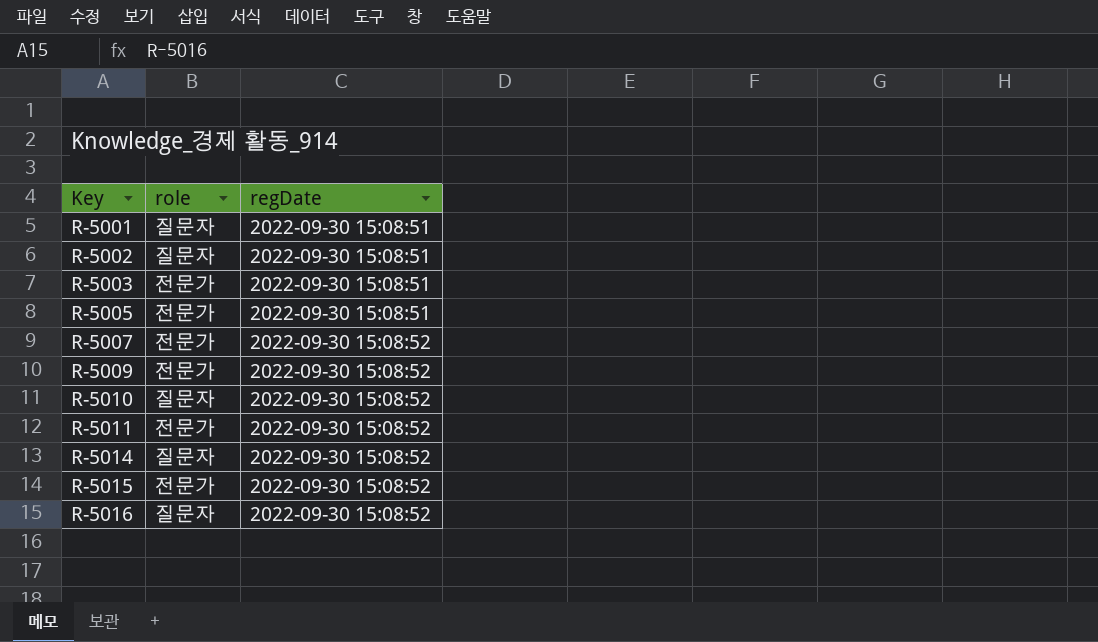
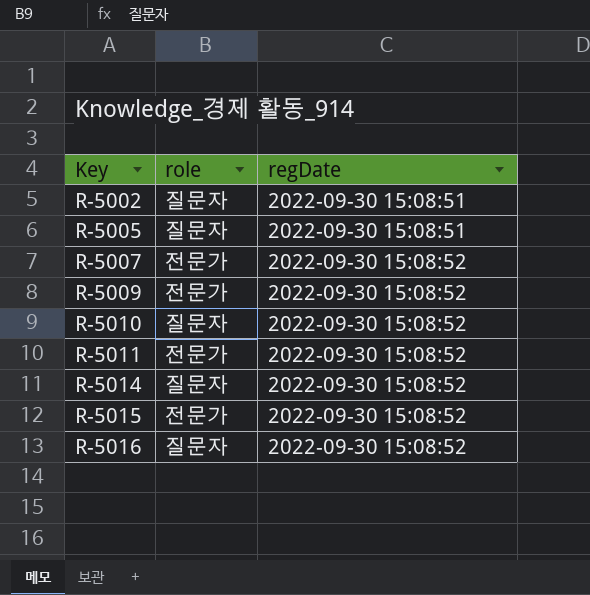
row R-5001: 질문자 | 2022-09-30 15:08:51 -> none
row R-5003: 전문가 | 2022-09-30 15:08:51 -> none
R-5005 | role: 전문가 -> 질문자

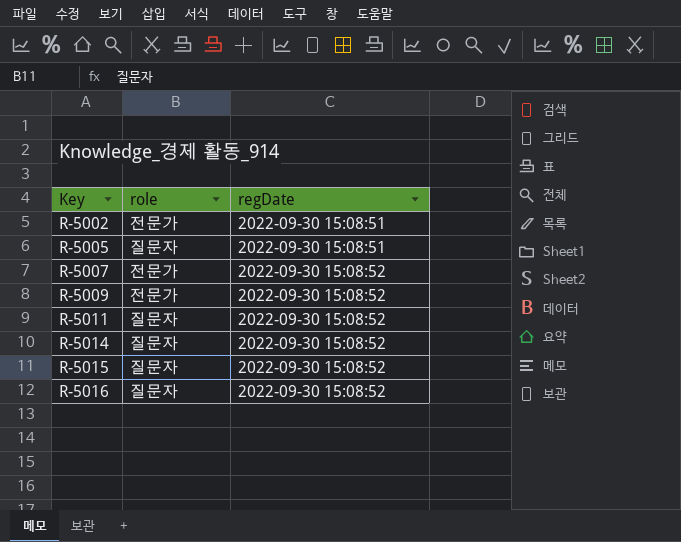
row R-5010: 질문자 | 2022-09-30 15:08:52 -> none
R-5002 | role: 질문자 -> 전문가
R-5011 | role: 전문가 -> 질문자
R-5015 | role: 전문가 -> 질문자

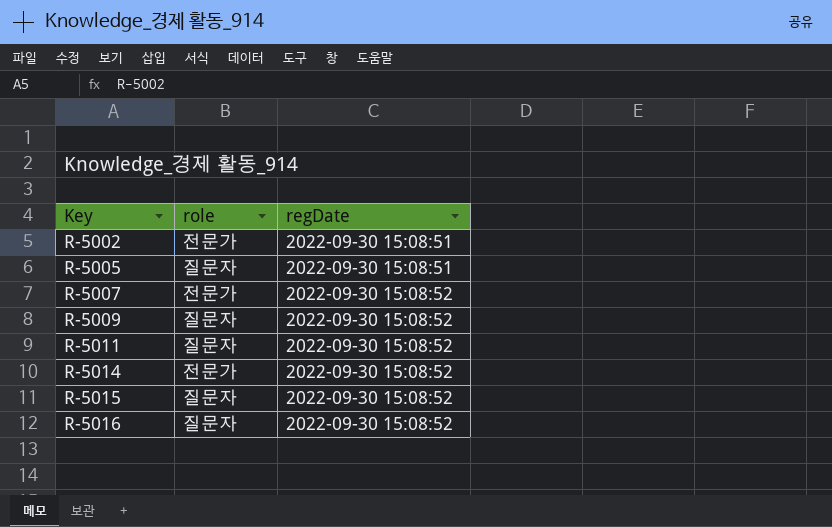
R-5009 | role: 전문가 -> 질문자
R-5014 | role: 질문자 -> 전문가

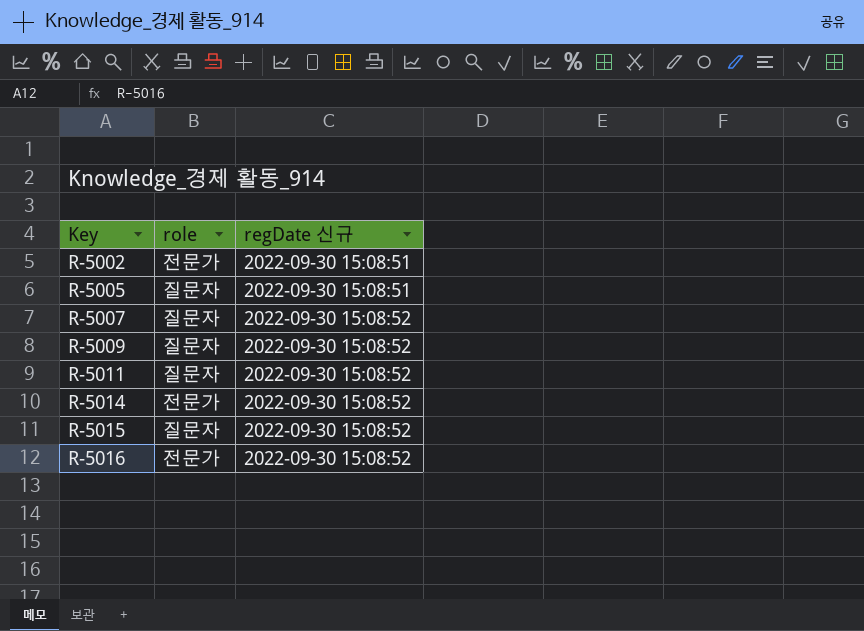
column name: regDate -> regDate 신규
R-5007 | role: 전문가 -> 질문자
R-5016 | role: 질문자 -> 전문가

